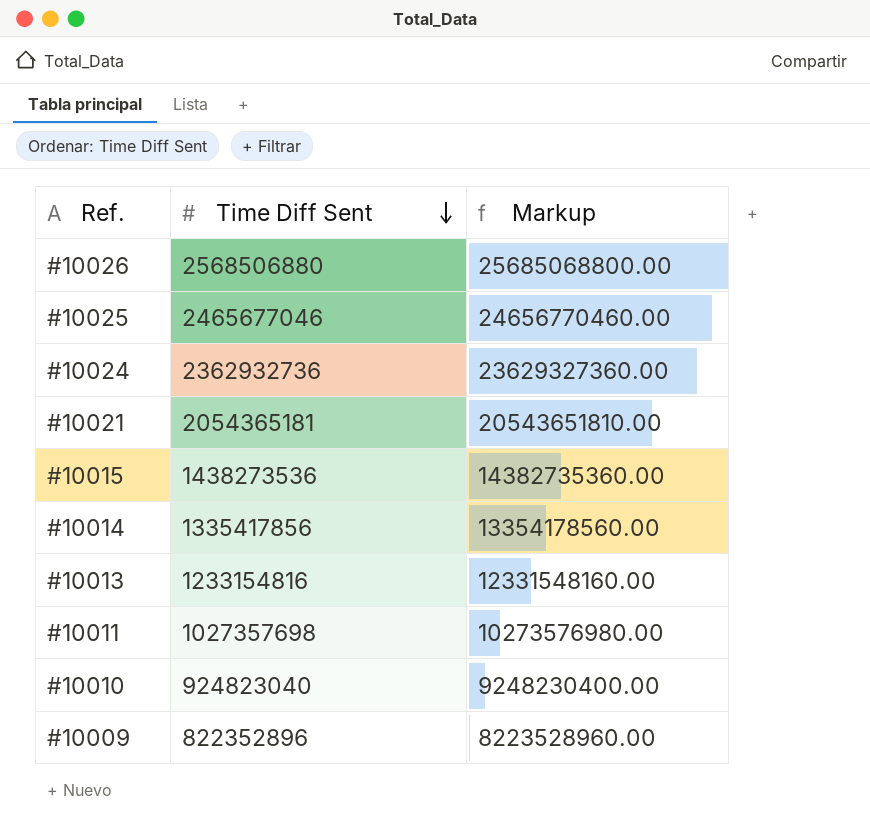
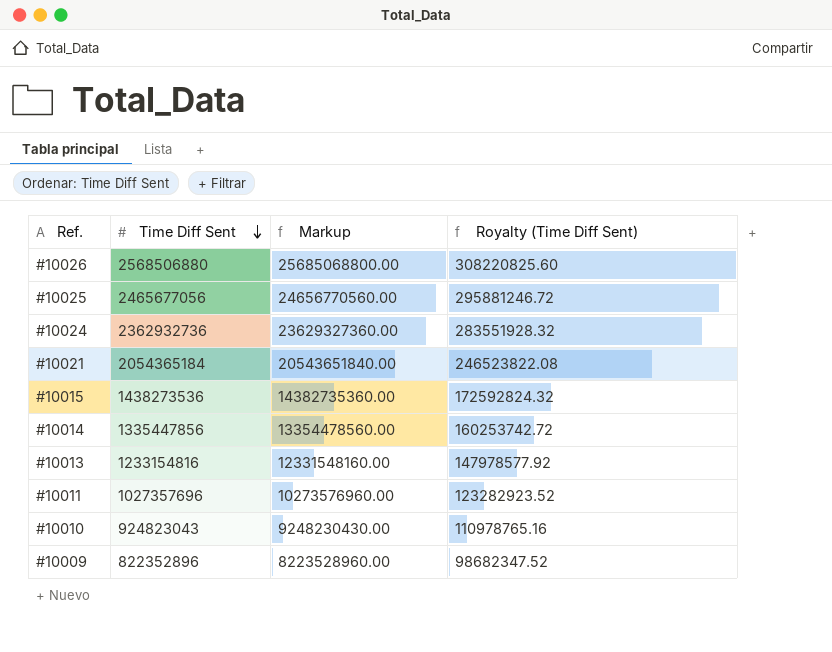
column Royalty (Time Diff Sent) | formula: none -> [Time Diff Sent] * 0.12
#10025 | Time Diff Sent: 2465677046 -> 2465677056
#10025 | Markup: 24656770460.00 -> 24656770560.00
#10021 | Time Diff Sent: 2054365181 -> 2054365184
#10021 | Markup: 20543651810.00 -> 20543651840.00
#10014 | Time Diff Sent: 1335417856 -> 1335447856
#10014 | Markup: 13354178560.00 -> 13354478560.00
#10011 | Time Diff Sent: 1027357698 -> 1027357696
#10011 | Markup: 10273576980.00 -> 10273576960.00
#10010 | Time Diff Sent: 924823040 -> 924823043
#10010 | Markup: 9248230400.00 -> 9248230430.00

